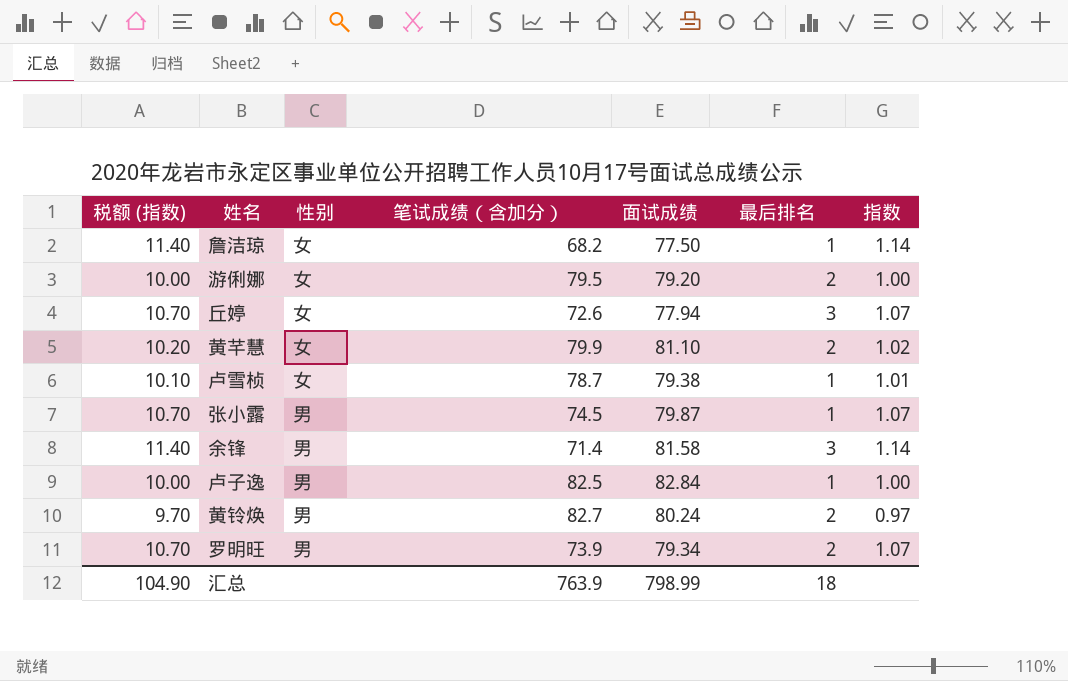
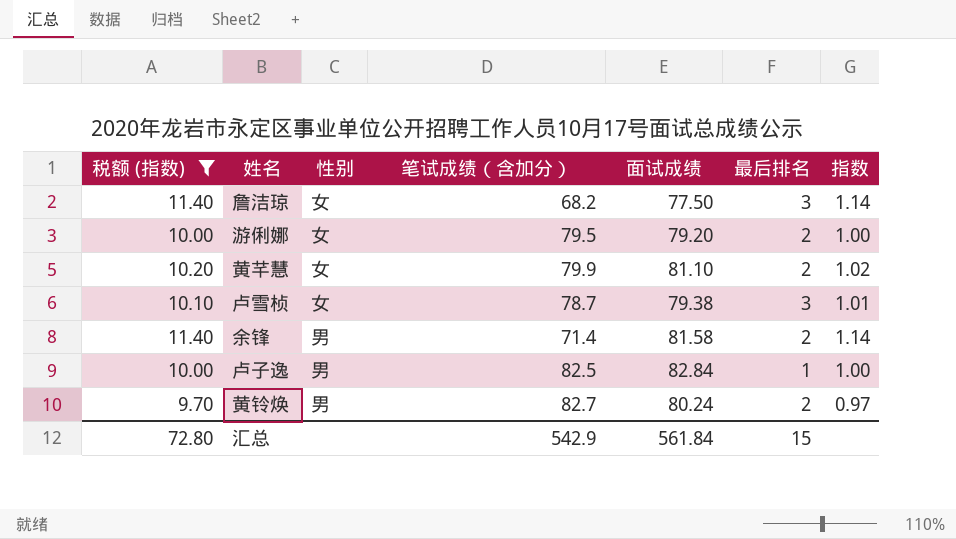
filter: none -> 税额 (指数) != 10.70
詹洁琼 | 最后排名: 1 -> 3
卢雪桢 | 最后排名: 1 -> 3
余锋 | 最后排名: 3 -> 2
汇总 | 税额 (指数): 104.90 -> 72.80
汇总 | 笔试成绩（含加分）: 763.9 -> 542.9
汇总 | 面试成绩: 798.99 -> 561.84
汇总 | 最后排名: 18 -> 15

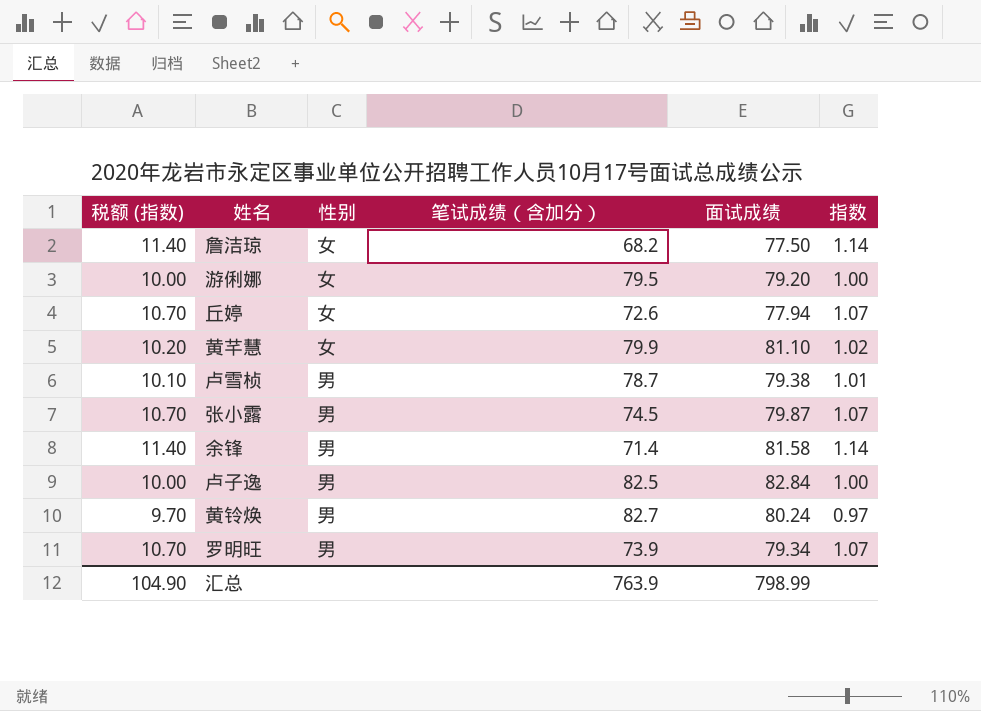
filter: 税额 (指数) != 10.70 -> none
column 最后排名 | position: 6 -> none
卢雪桢 | 性别: 女 -> 男
汇总 | 税额 (指数): 72.80 -> 104.90
汇总 | 笔试成绩（含加分）: 542.9 -> 763.9
汇总 | 面试成绩: 561.84 -> 798.99

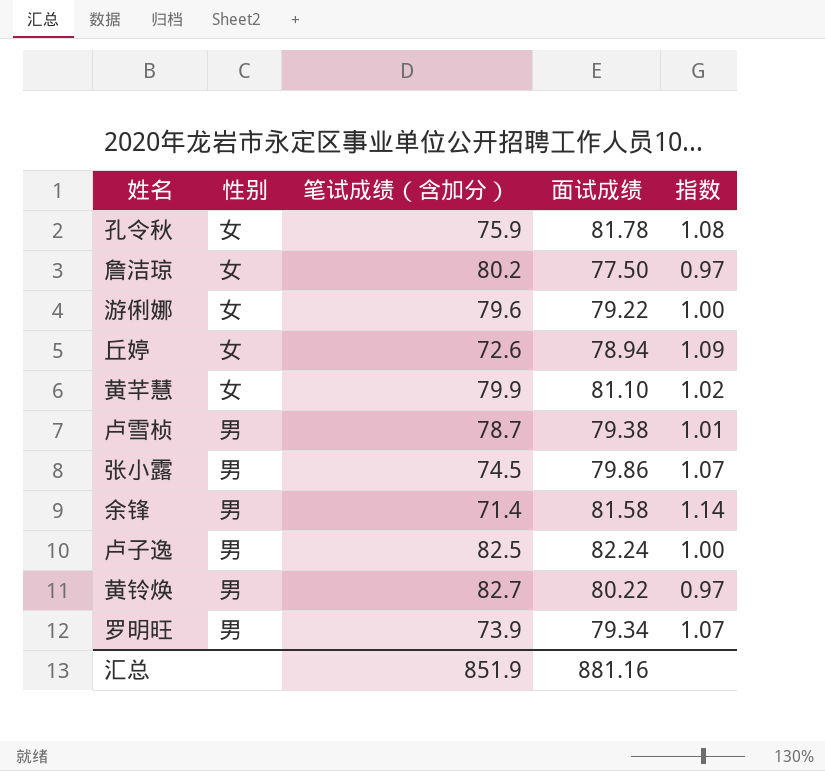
column 税额 (指数) | formula: [指数] * 10 -> none
row 孔令秋: none -> 女 | 75.9 | 81.78 | 1.08
詹洁琼 | 笔试成绩（含加分）: 68.2 -> 80.2
詹洁琼 | 指数: 1.14 -> 0.97
游俐娜 | 笔试成绩（含加分）: 79.5 -> 79.6
游俐娜 | 面试成绩: 79.20 -> 79.22
丘婷 | 面试成绩: 77.94 -> 78.94
丘婷 | 指数: 1.07 -> 1.09
张小露 | 面试成绩: 79.87 -> 79.86
卢子逸 | 面试成绩: 82.84 -> 82.24
黄铃焕 | 面试成绩: 80.24 -> 80.22
汇总 | 笔试成绩（含加分）: 763.9 -> 851.9
汇总 | 面试成绩: 798.99 -> 881.16

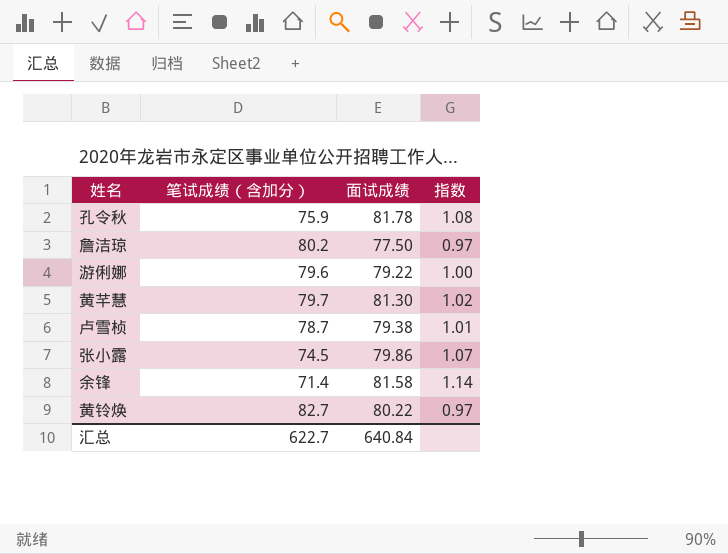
column 性别 | position: 2 -> none
row 丘婷: 女 | 72.6 | 78.94 | 1.09 -> none
row 卢子逸: 男 | 82.5 | 82.24 | 1.00 -> none
row 罗明旺: 男 | 73.9 | 79.34 | 1.07 -> none
黄芊慧 | 笔试成绩（含加分）: 79.9 -> 79.7
黄芊慧 | 面试成绩: 81.10 -> 81.30
汇总 | 笔试成绩（含加分）: 851.9 -> 622.7
汇总 | 面试成绩: 881.16 -> 640.84

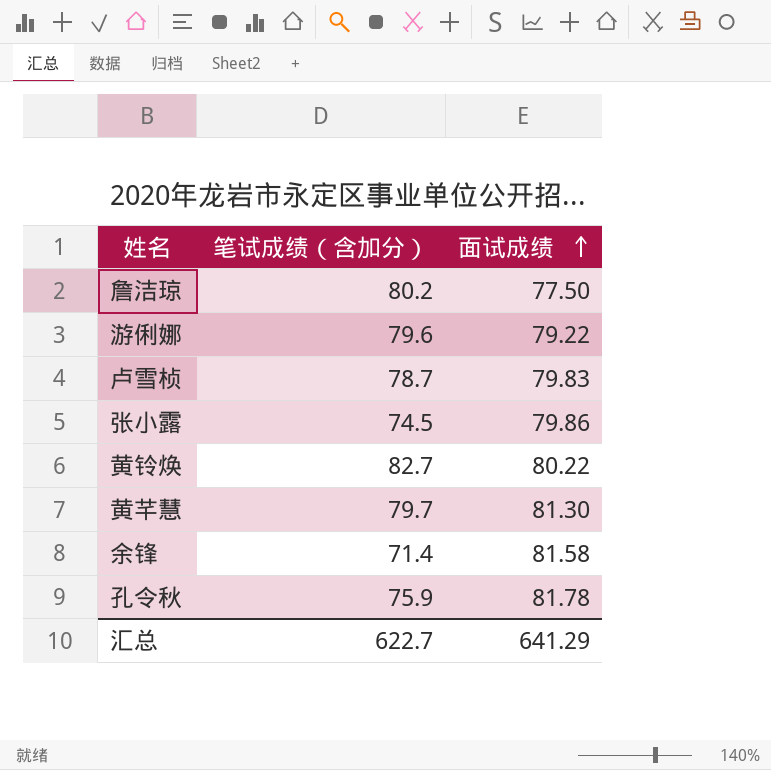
row order: none -> 面试成绩 ascending
column 指数 | formula: [面试成绩] / [笔试成绩（含加分）] -> none
卢雪桢 | 面试成绩: 79.38 -> 79.83
汇总 | 面试成绩: 640.84 -> 641.29

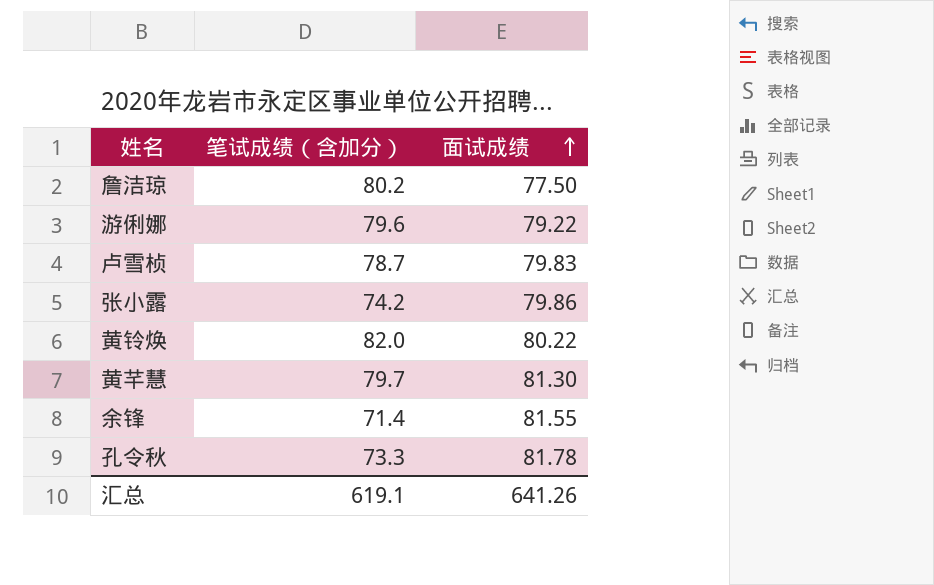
张小露 | 笔试成绩（含加分）: 74.5 -> 74.2
黄铃焕 | 笔试成绩（含加分）: 82.7 -> 82.0
余锋 | 面试成绩: 81.58 -> 81.55
孔令秋 | 笔试成绩（含加分）: 75.9 -> 73.3
汇总 | 笔试成绩（含加分）: 622.7 -> 619.1
汇总 | 面试成绩: 641.29 -> 641.26

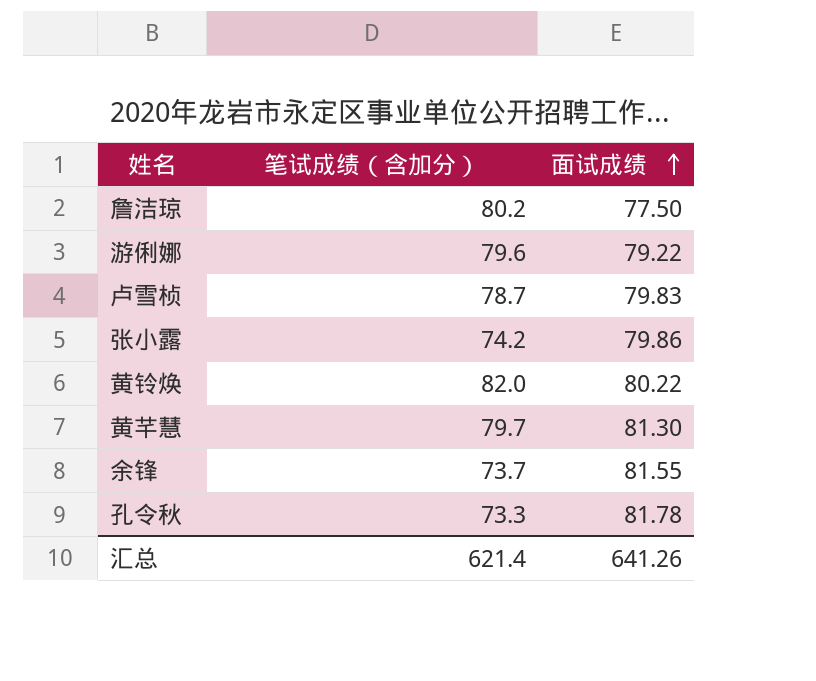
余锋 | 笔试成绩（含加分）: 71.4 -> 73.7
汇总 | 笔试成绩（含加分）: 619.1 -> 621.4

